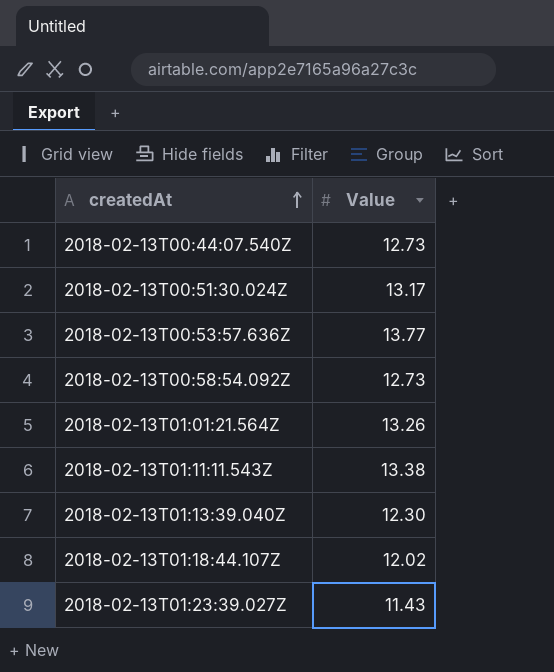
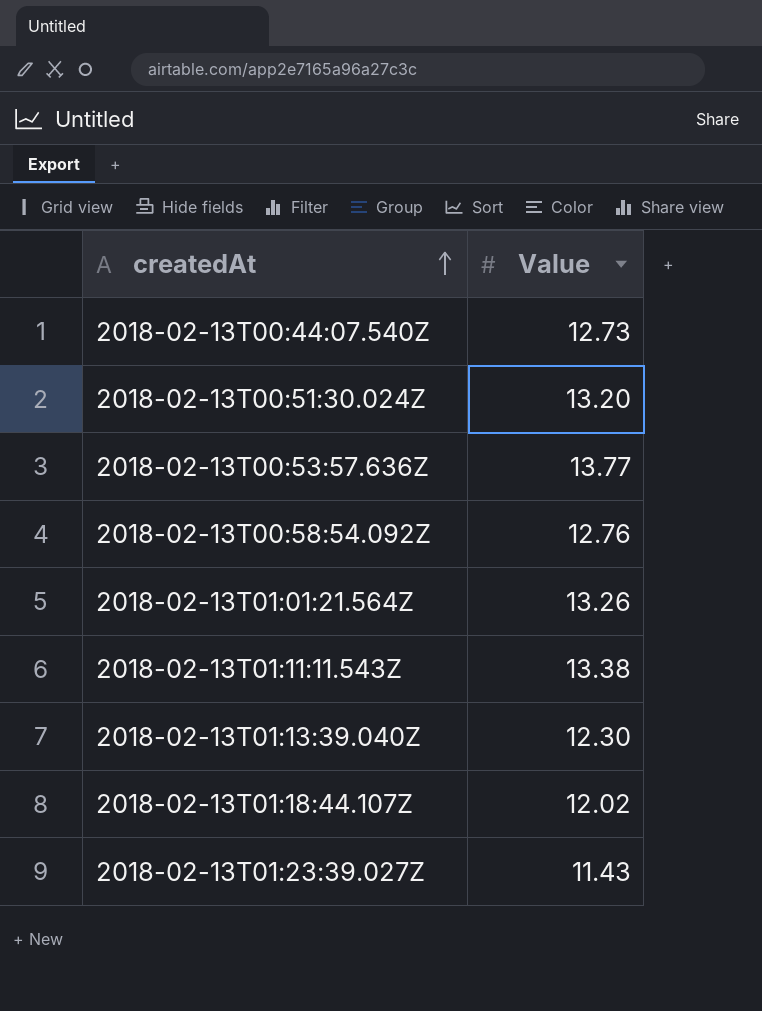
2018-02-13T00:51:30.024Z | Value: 13.17 -> 13.20
2018-02-13T00:58:54.092Z | Value: 12.73 -> 12.76

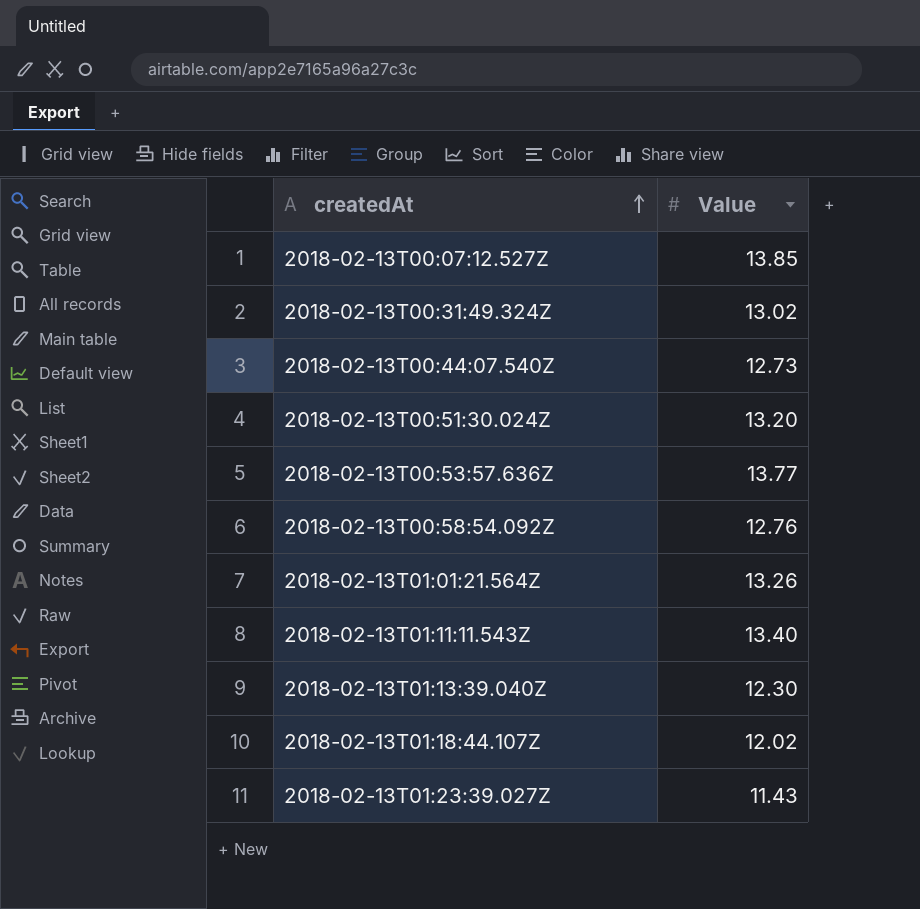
row 2018-02-13T00:07:12.527Z: none -> 13.85
row 2018-02-13T00:31:49.324Z: none -> 13.02
2018-02-13T01:11:11.543Z | Value: 13.38 -> 13.40

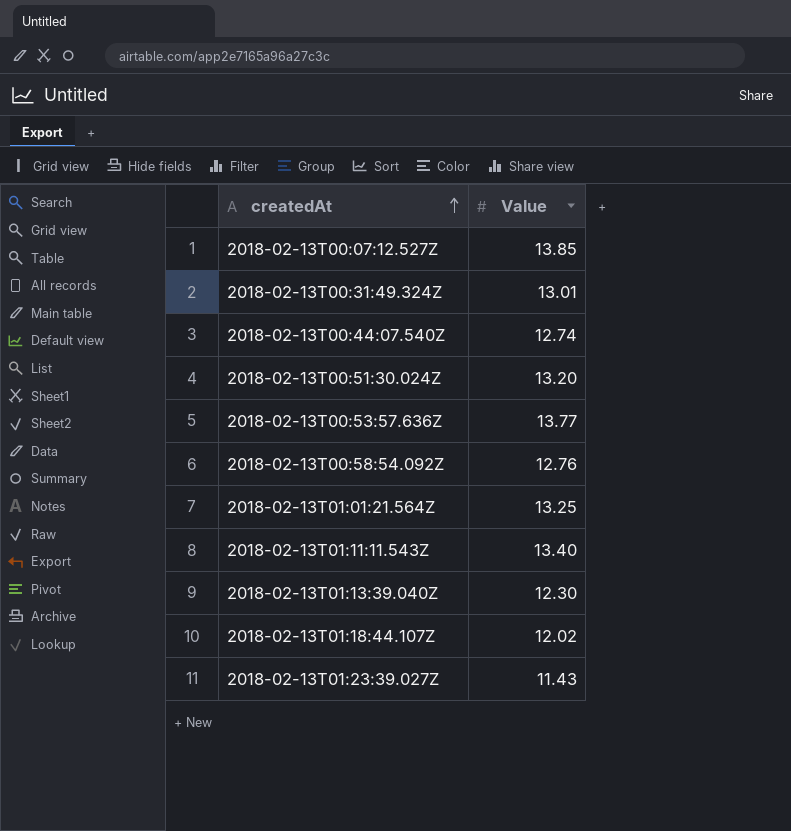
2018-02-13T00:31:49.324Z | Value: 13.02 -> 13.01
2018-02-13T00:44:07.540Z | Value: 12.73 -> 12.74
2018-02-13T01:01:21.564Z | Value: 13.26 -> 13.25

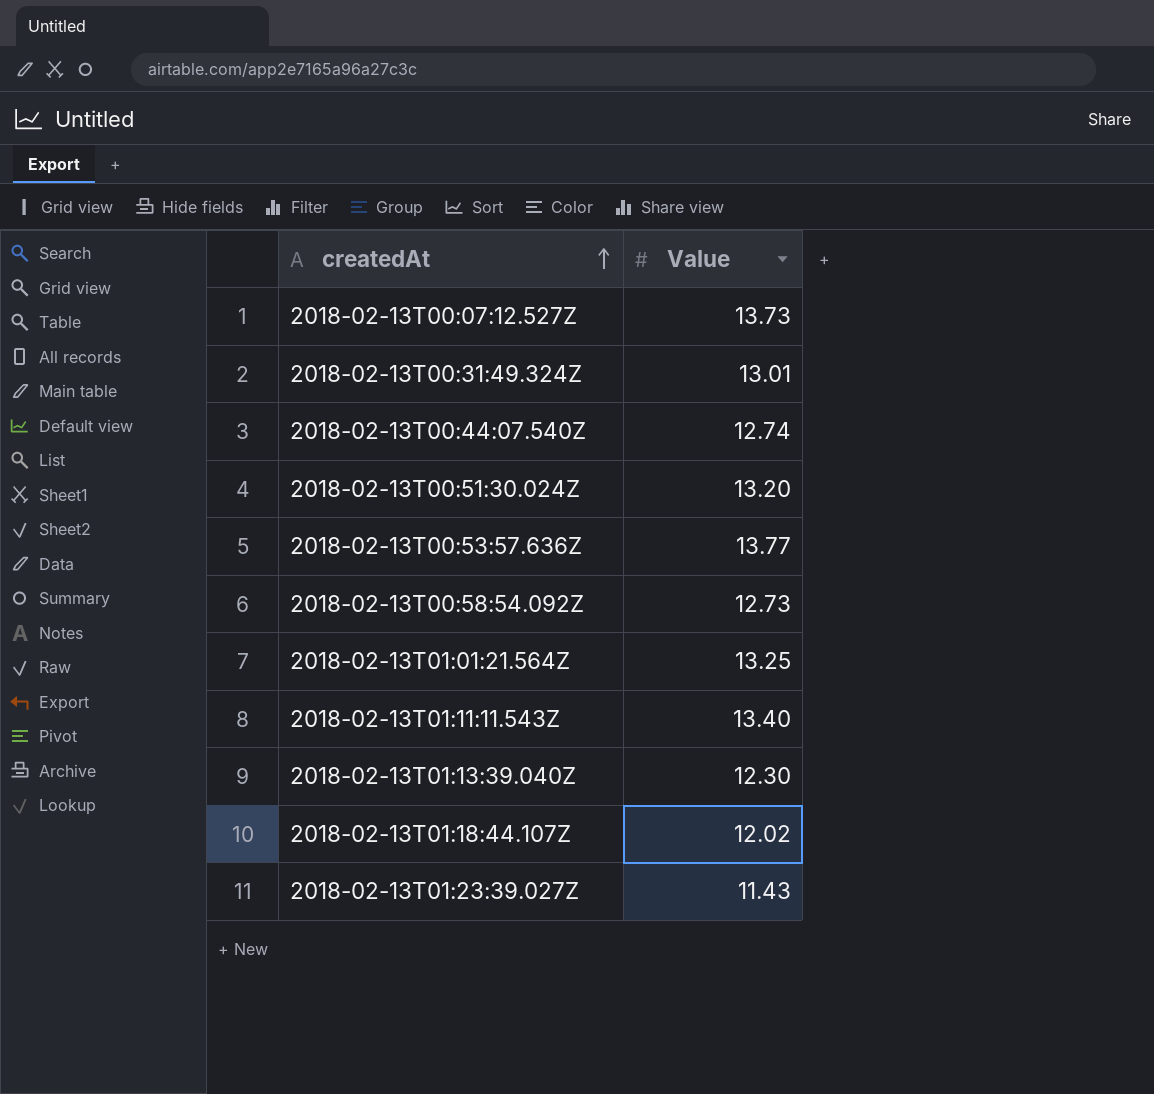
2018-02-13T00:07:12.527Z | Value: 13.85 -> 13.73
2018-02-13T00:58:54.092Z | Value: 12.76 -> 12.73

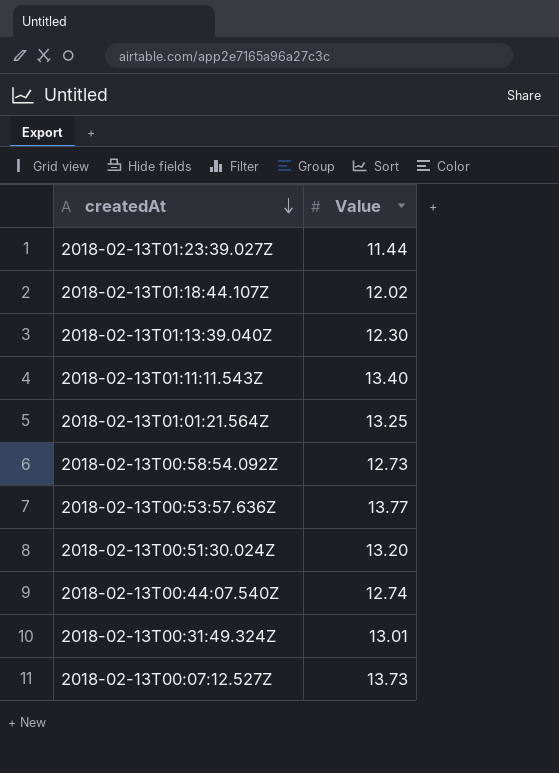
row order: createdAt ascending -> createdAt descending
2018-02-13T01:23:39.027Z | Value: 11.43 -> 11.44

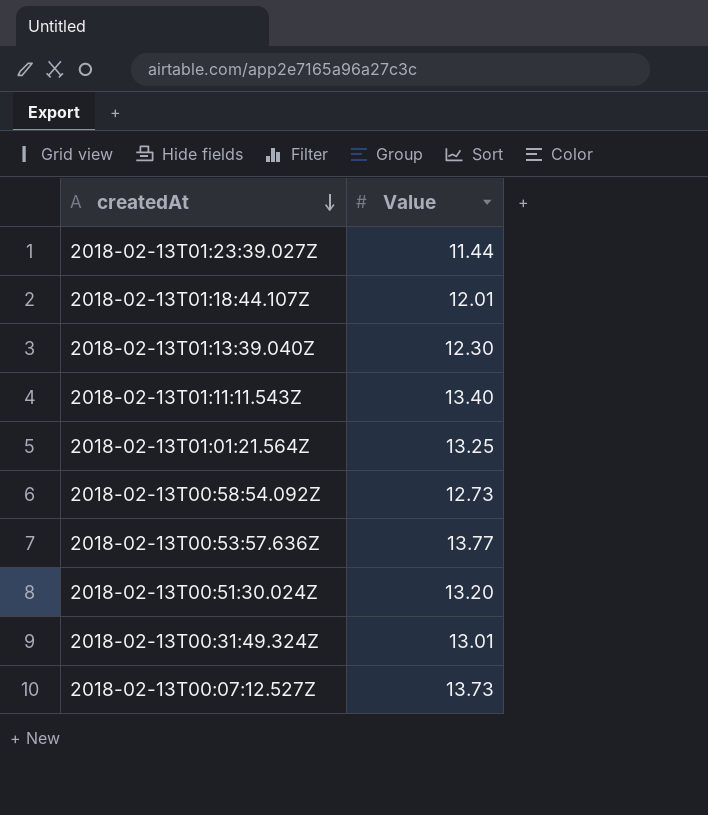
row 2018-02-13T00:44:07.540Z: 12.74 -> none
2018-02-13T01:18:44.107Z | Value: 12.02 -> 12.01

